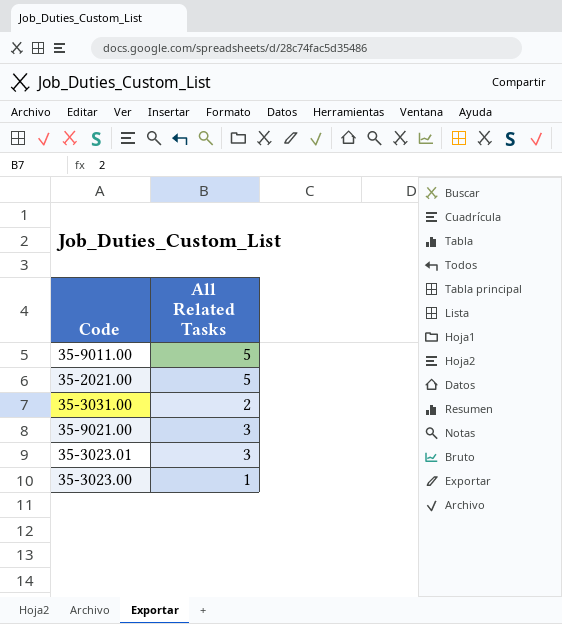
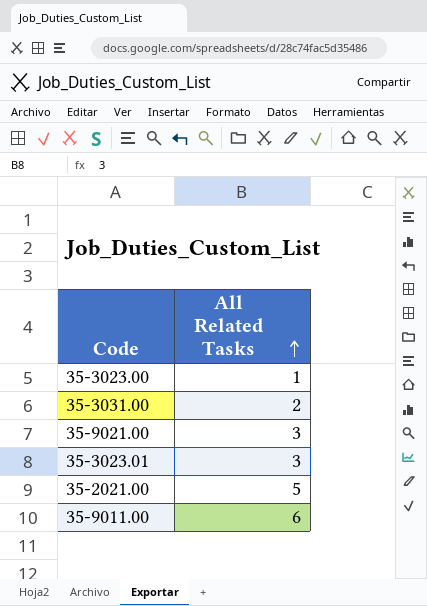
row order: none -> All Related Tasks ascending
35-9011.00 | All Related Tasks: 5 -> 6

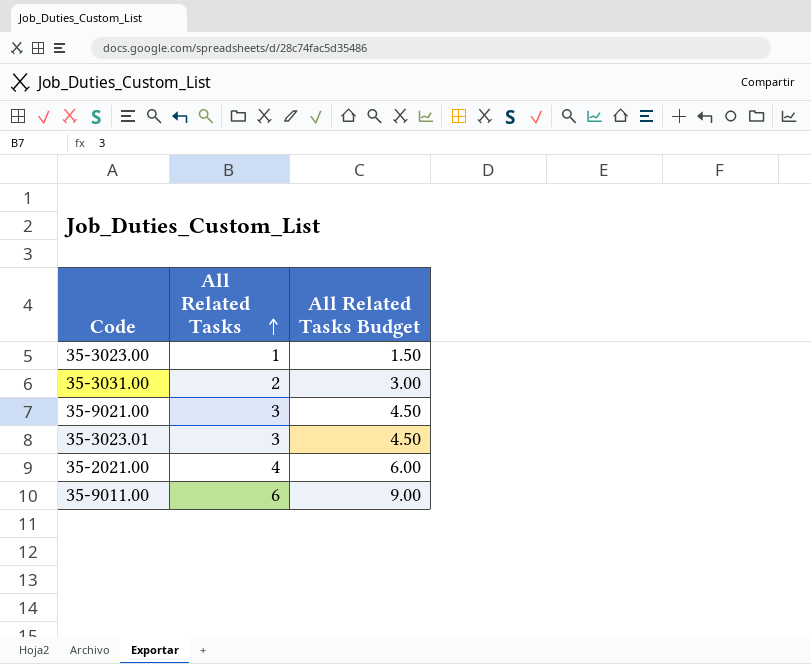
column All Related Tasks Budget | formula: none -> [All Related Tasks] * 1.5
35-2021.00 | All Related Tasks: 5 -> 4

